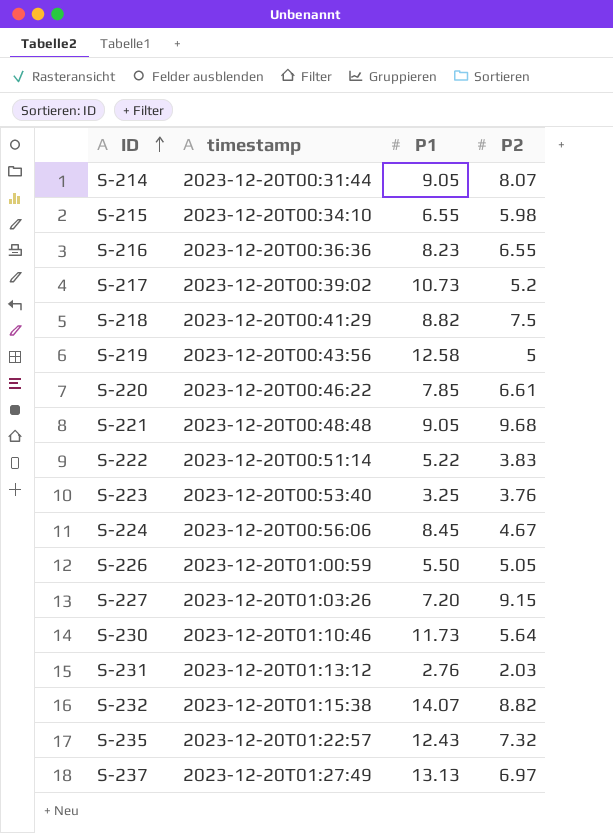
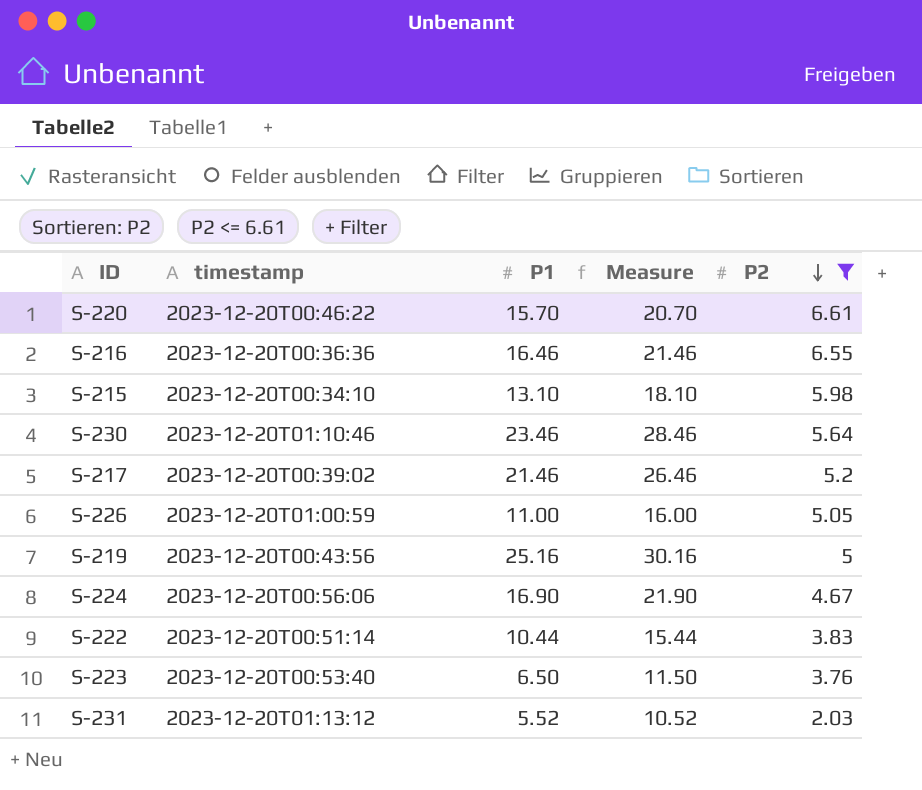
filter: none -> P2 <= 6.61
row order: ID ascending -> P2 descending
column Measure | formula: none -> [P1] + 5
S-220 | P1: 7.85 -> 15.70
S-216 | P1: 8.23 -> 16.46
S-215 | P1: 6.55 -> 13.10
S-230 | P1: 11.73 -> 23.46
S-217 | P1: 10.73 -> 21.46
S-226 | P1: 5.50 -> 11.00
S-219 | P1: 12.58 -> 25.16
S-224 | P1: 8.45 -> 16.90
S-222 | P1: 5.22 -> 10.44
S-223 | P1: 3.25 -> 6.50
S-231 | P1: 2.76 -> 5.52

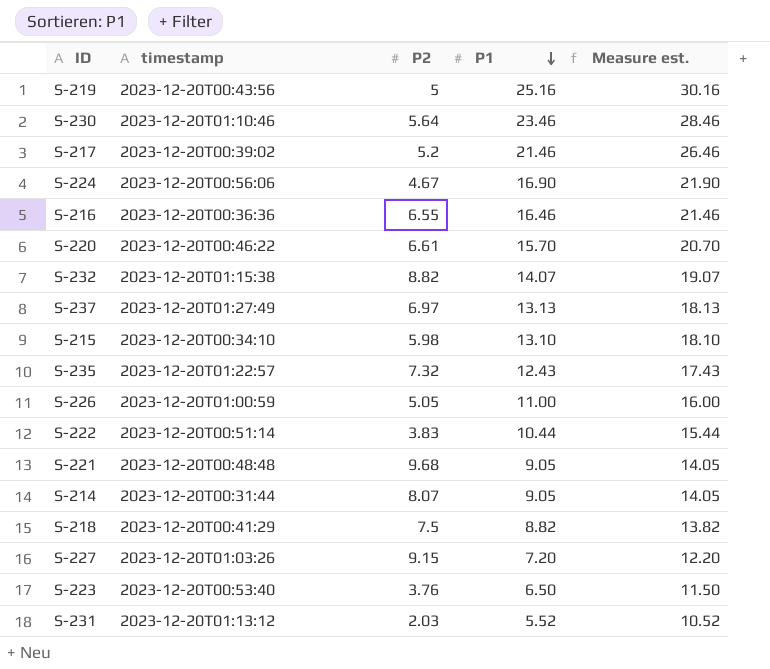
filter: P2 <= 6.61 -> none
row order: P2 descending -> P1 descending
column P2 | position: 5 -> 3
column name: Measure -> Measure est.

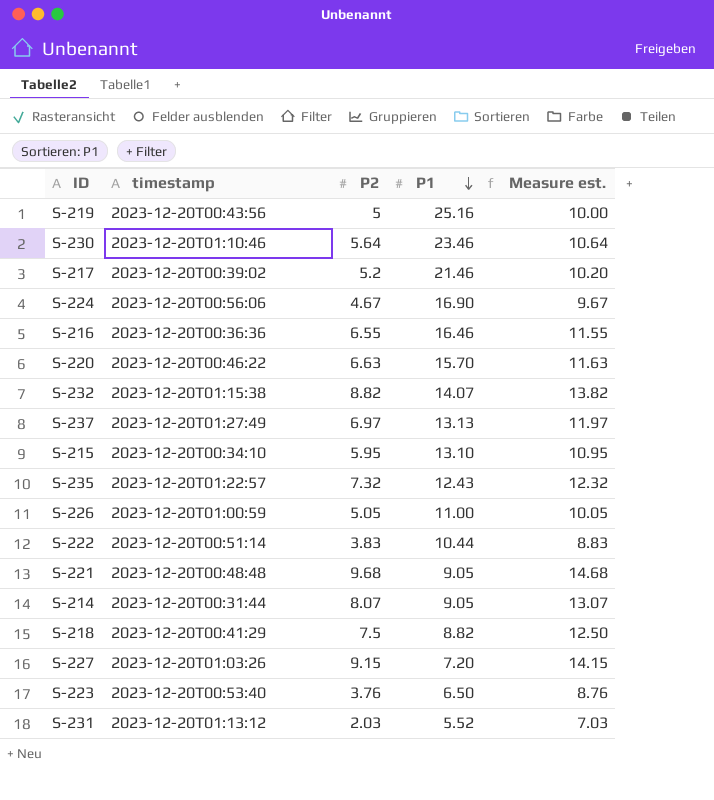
column Measure est. | formula: [P1] + 5 -> [P2] + 5
S-220 | P2: 6.61 -> 6.63
S-215 | P2: 5.98 -> 5.95

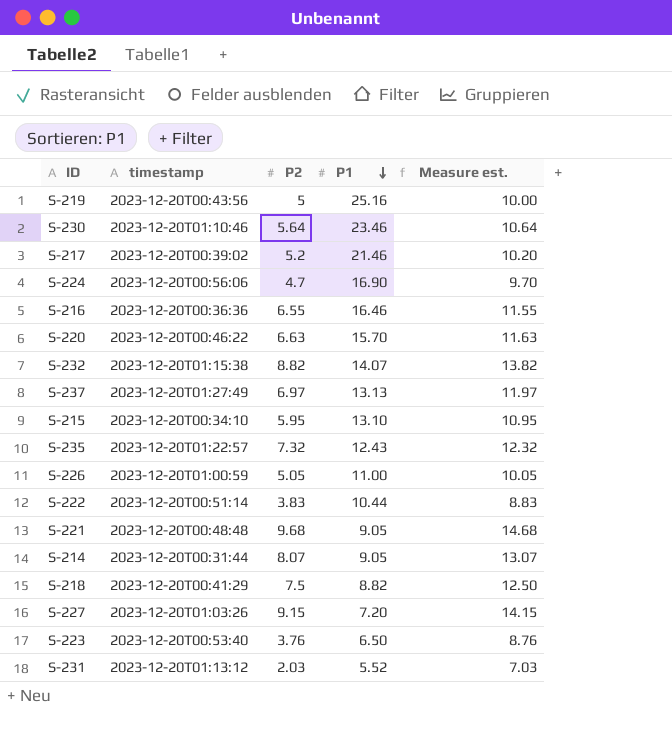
S-224 | P2: 4.67 -> 4.7
S-224 | Measure est.: 9.67 -> 9.70

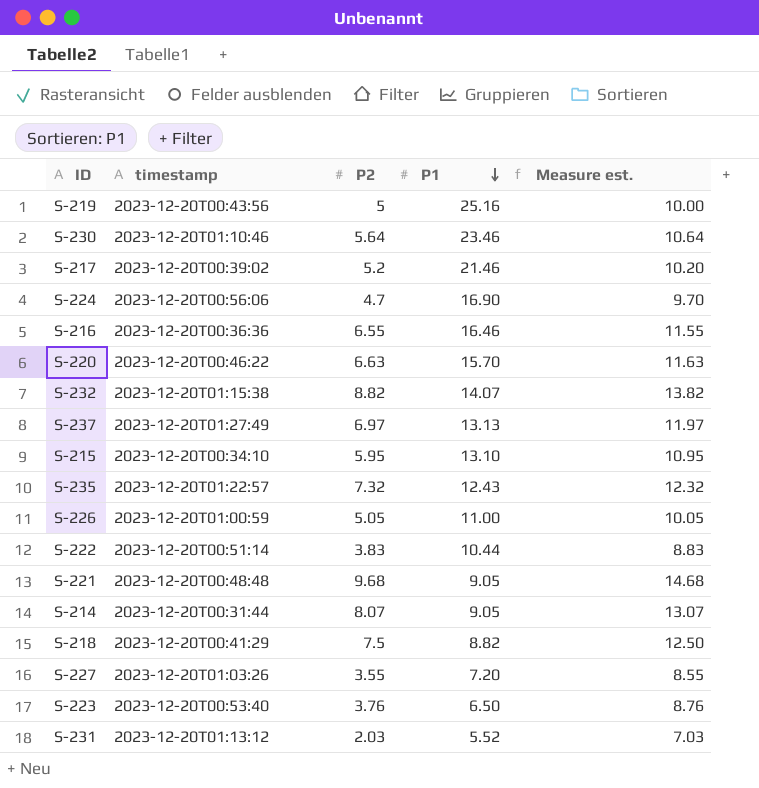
S-227 | P2: 9.15 -> 3.55
S-227 | Measure est.: 14.15 -> 8.55

